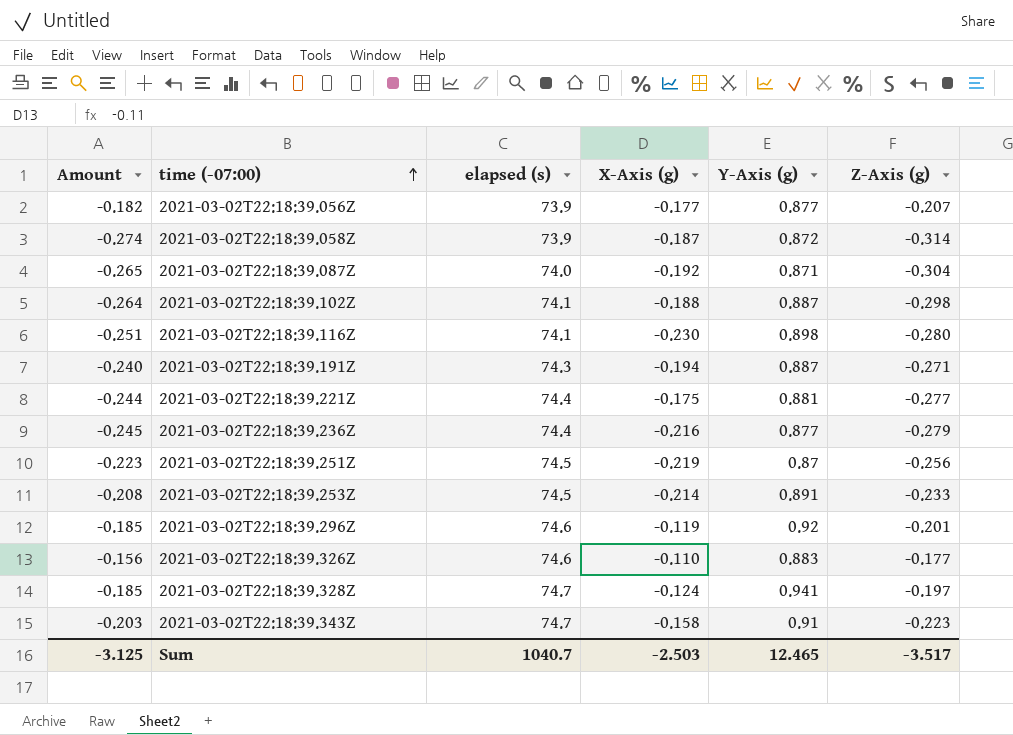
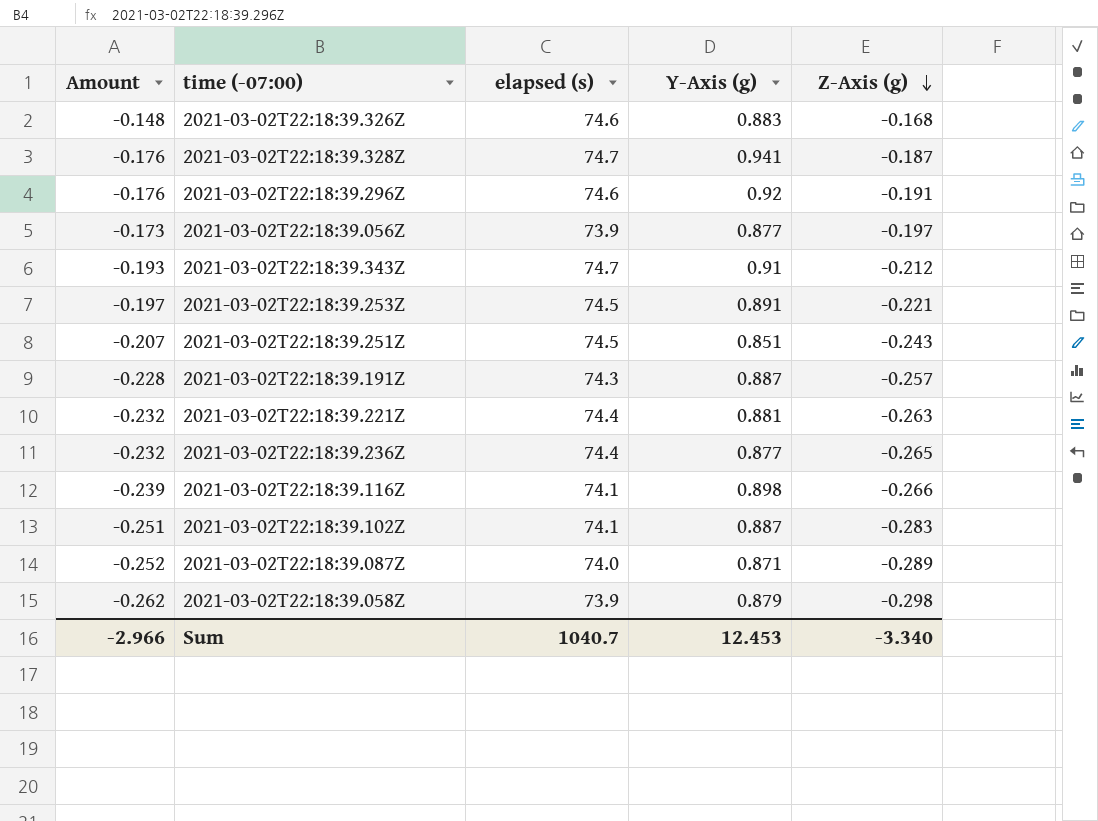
row order: time (-07:00) ascending -> Z-Axis (g) descending
column X-Axis (g) | position: 4 -> none
2021-03-02T22:18:39.326Z | Amount: -0.156 -> -0.148
2021-03-02T22:18:39.326Z | Z-Axis (g): -0.177 -> -0.168
2021-03-02T22:18:39.328Z | Amount: -0.185 -> -0.176
2021-03-02T22:18:39.328Z | Z-Axis (g): -0.197 -> -0.187
2021-03-02T22:18:39.296Z | Amount: -0.185 -> -0.176
2021-03-02T22:18:39.296Z | Z-Axis (g): -0.201 -> -0.191
2021-03-02T22:18:39.056Z | Amount: -0.182 -> -0.173
2021-03-02T22:18:39.056Z | Z-Axis (g): -0.207 -> -0.197
2021-03-02T22:18:39.343Z | Amount: -0.203 -> -0.193
2021-03-02T22:18:39.343Z | Z-Axis (g): -0.223 -> -0.212
2021-03-02T22:18:39.253Z | Amount: -0.208 -> -0.197
2021-03-02T22:18:39.253Z | Z-Axis (g): -0.233 -> -0.221
2021-03-02T22:18:39.251Z | Amount: -0.223 -> -0.207
2021-03-02T22:18:39.251Z | Y-Axis (g): 0.87 -> 0.851
2021-03-02T22:18:39.251Z | Z-Axis (g): -0.256 -> -0.243
2021-03-02T22:18:39.191Z | Amount: -0.240 -> -0.228
2021-03-02T22:18:39.191Z | Z-Axis (g): -0.271 -> -0.257
2021-03-02T22:18:39.221Z | Amount: -0.244 -> -0.232
2021-03-02T22:18:39.221Z | Z-Axis (g): -0.277 -> -0.263
2021-03-02T22:18:39.236Z | Amount: -0.245 -> -0.232
2021-03-02T22:18:39.236Z | Z-Axis (g): -0.279 -> -0.265
2021-03-02T22:18:39.116Z | Amount: -0.251 -> -0.239
2021-03-02T22:18:39.116Z | Z-Axis (g): -0.280 -> -0.266
2021-03-02T22:18:39.102Z | Amount: -0.264 -> -0.251
2021-03-02T22:18:39.102Z | Z-Axis (g): -0.298 -> -0.283
2021-03-02T22:18:39.087Z | Amount: -0.265 -> -0.252
2021-03-02T22:18:39.087Z | Z-Axis (g): -0.304 -> -0.289
2021-03-02T22:18:39.058Z | Amount: -0.274 -> -0.262
2021-03-02T22:18:39.058Z | Y-Axis (g): 0.872 -> 0.879
2021-03-02T22:18:39.058Z | Z-Axis (g): -0.314 -> -0.298
Sum | Amount: -3.125 -> -2.966
Sum | Y-Axis (g): 12.465 -> 12.453
Sum | Z-Axis (g): -3.517 -> -3.340

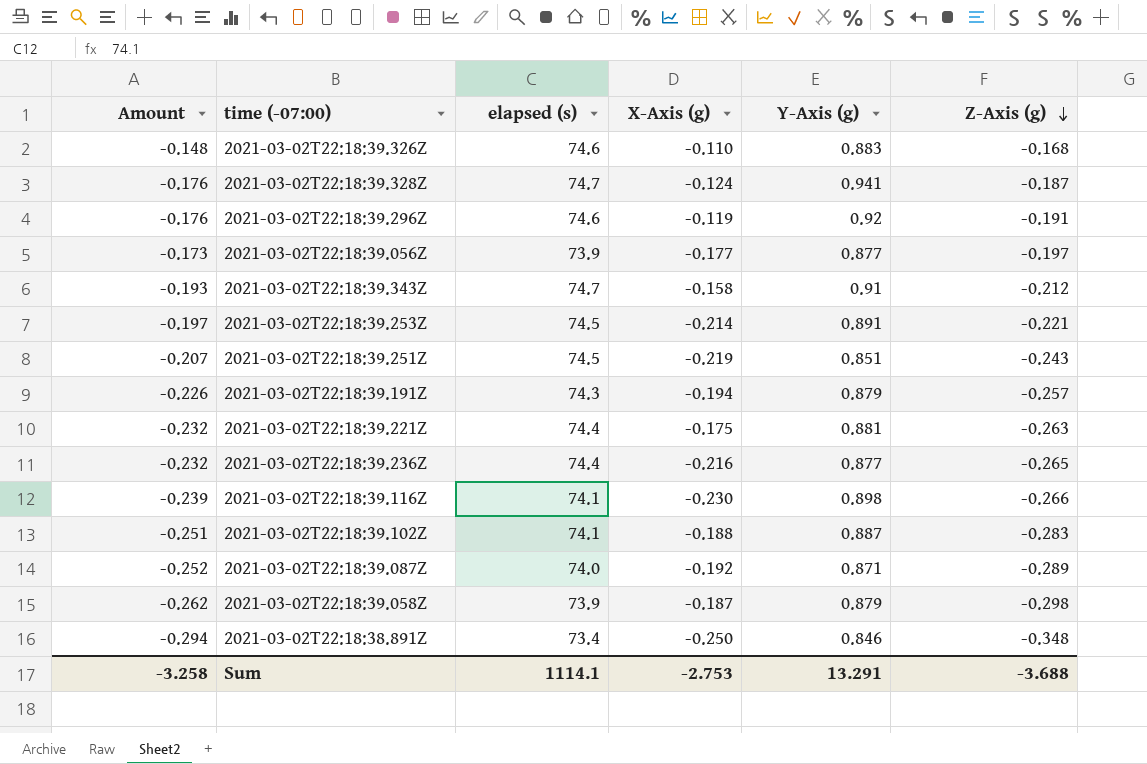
column X-Axis (g) | position: none -> 4
2021-03-02T22:18:39.191Z | Amount: -0.228 -> -0.226
2021-03-02T22:18:39.191Z | Y-Axis (g): 0.887 -> 0.879
row 2021-03-02T22:18:38.891Z: none -> -0.294 | 73.4 | -0.250 | 0.846 | -0.348
Sum | Amount: -2.966 -> -3.258
Sum | elapsed (s): 1040.7 -> 1114.1
Sum | Y-Axis (g): 12.453 -> 13.291
Sum | Z-Axis (g): -3.340 -> -3.688

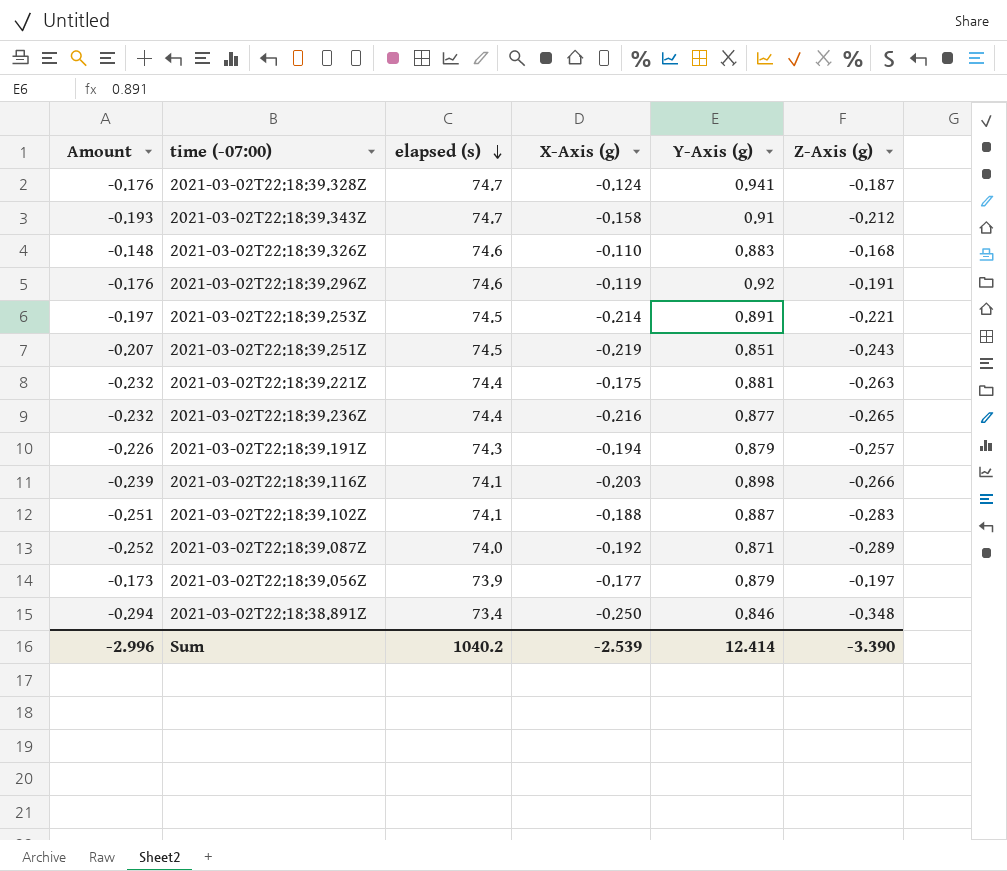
row order: Z-Axis (g) descending -> elapsed (s) descending
row 2021-03-02T22:18:39.058Z: -0.262 | 73.9 | -0.187 | 0.879 | -0.298 -> none
2021-03-02T22:18:39.116Z | X-Axis (g): -0.230 -> -0.203
2021-03-02T22:18:39.056Z | Y-Axis (g): 0.877 -> 0.879
Sum | Amount: -3.258 -> -2.996
Sum | elapsed (s): 1114.1 -> 1040.2
Sum | X-Axis (g): -2.753 -> -2.539
Sum | Y-Axis (g): 13.291 -> 12.414
Sum | Z-Axis (g): -3.688 -> -3.390

